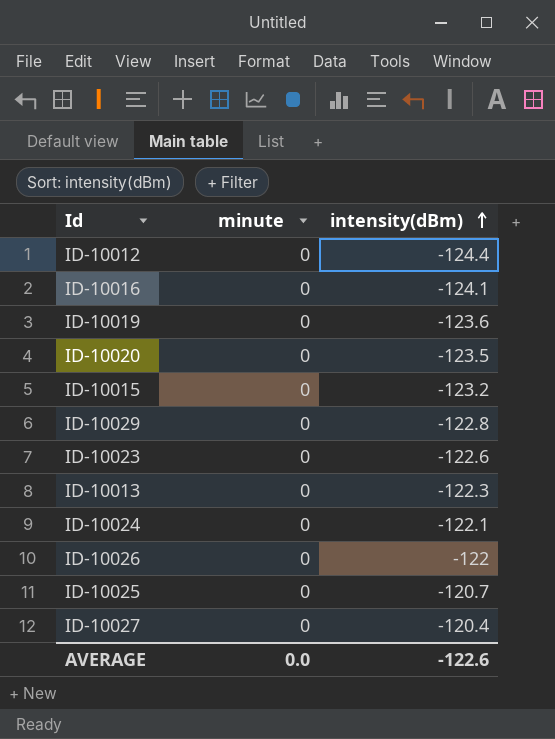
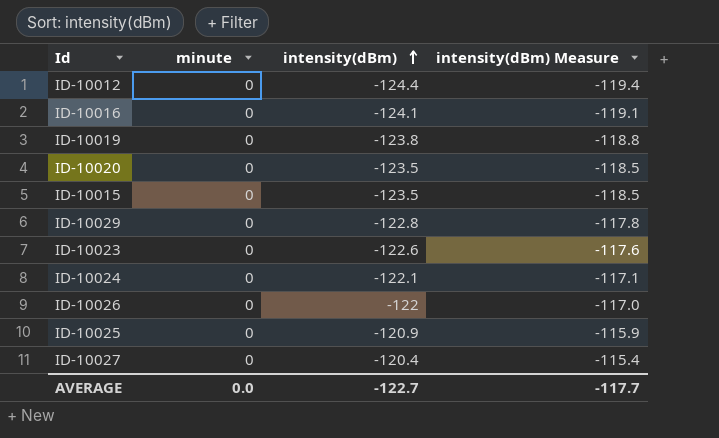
column intensity(dBm) Measure | formula: none -> [intensity(dBm)] + 5
row ID-10013: 0 | -122.3 -> none
ID-10019 | intensity(dBm): -123.6 -> -123.8
ID-10015 | intensity(dBm): -123.2 -> -123.5
ID-10025 | intensity(dBm): -120.7 -> -120.9
AVERAGE | intensity(dBm): -122.6 -> -122.7

